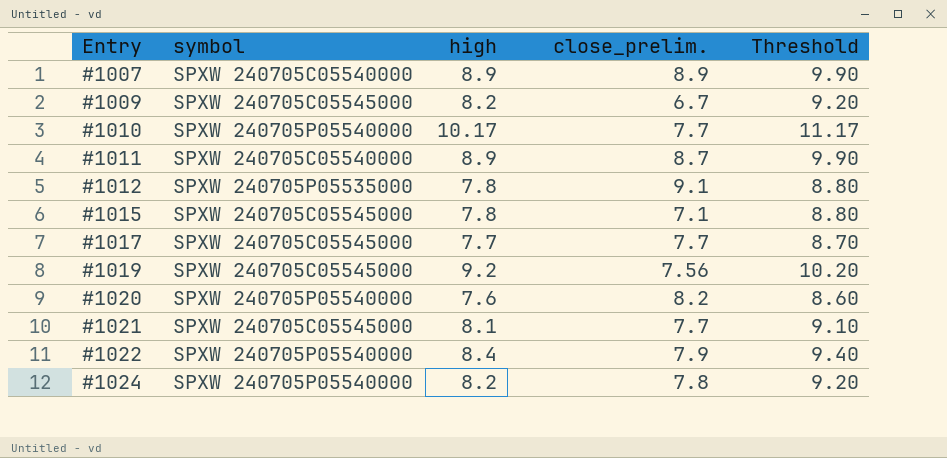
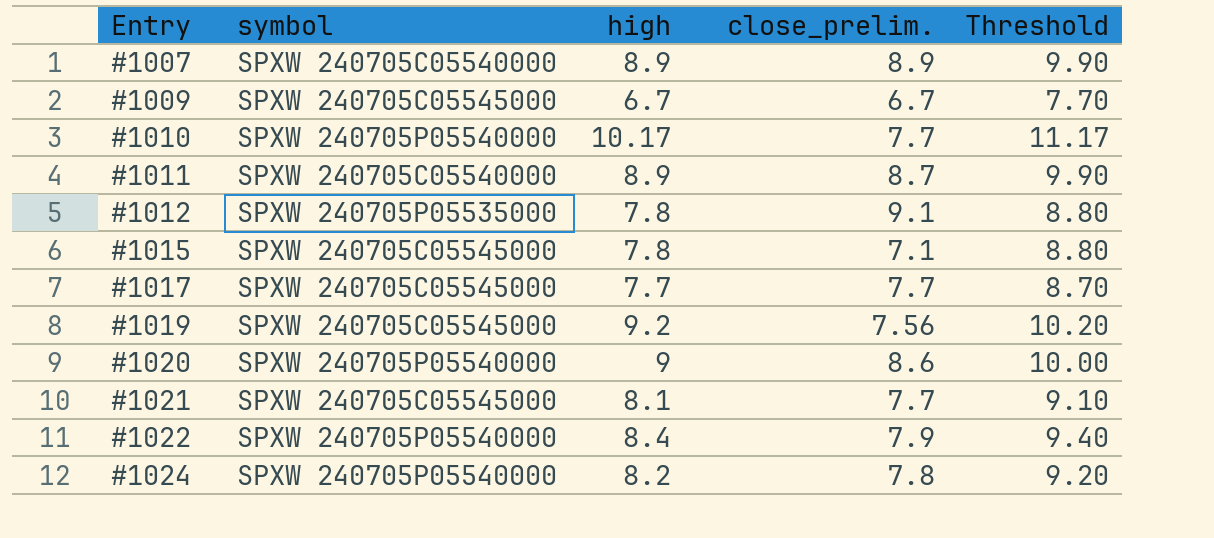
#1009 | high: 8.2 -> 6.7
#1009 | Threshold: 9.20 -> 7.70
#1020 | high: 7.6 -> 9
#1020 | close_prelim.: 8.2 -> 8.6
#1020 | Threshold: 8.60 -> 10.00

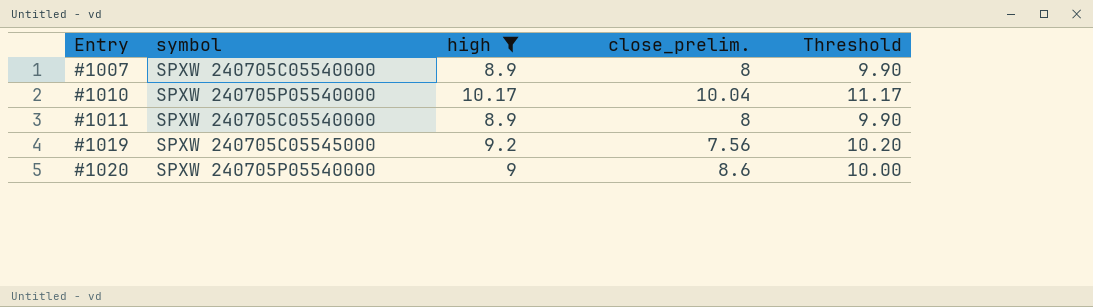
filter: none -> high >= 8.9
#1007 | close_prelim.: 8.9 -> 8
#1010 | close_prelim.: 7.7 -> 10.04
#1011 | close_prelim.: 8.7 -> 8

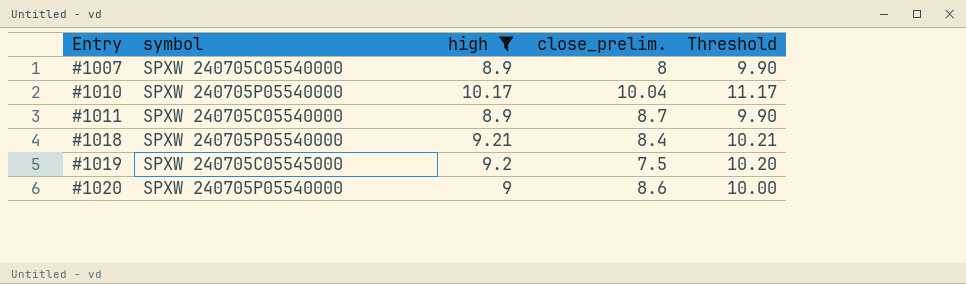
#1011 | close_prelim.: 8 -> 8.7
row #1018: none -> SPXW 240705P05540000 | 9.21 | 8.4 | 10.21
#1019 | close_prelim.: 7.56 -> 7.5

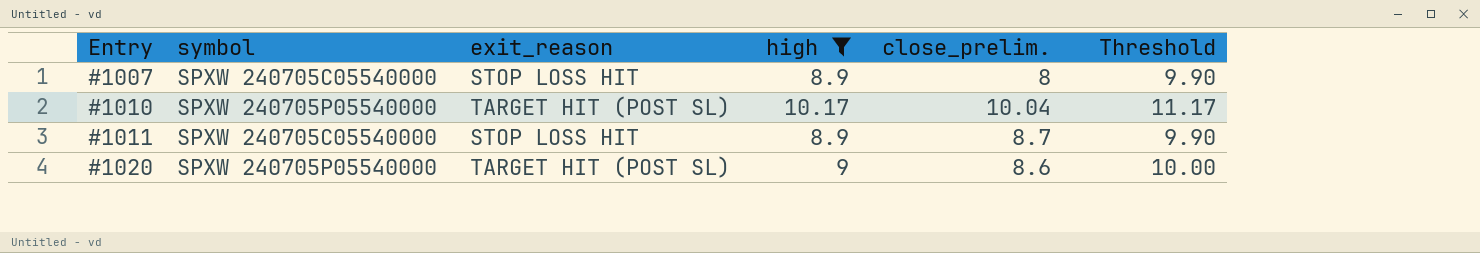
column exit_reason | position: none -> 3
row #1018: SPXW 240705P05540000 | 9.21 | 8.4 | 10.21 -> none
row #1019: SPXW 240705C05545000 | 9.2 | 7.5 | 10.20 -> none

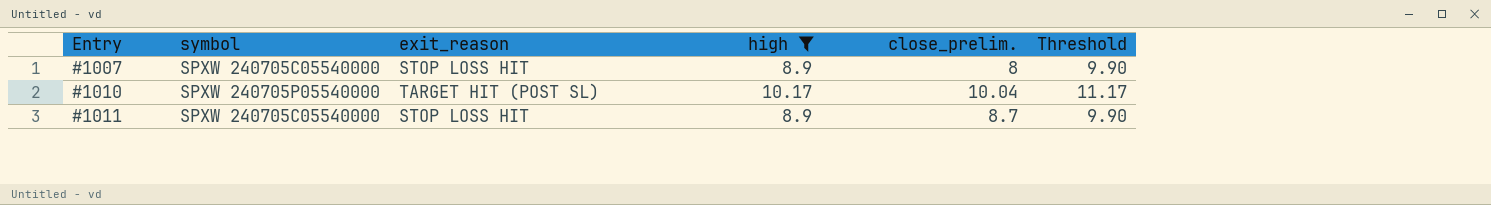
row #1020: SPXW 240705P05540000 | TARGET HIT (POST SL) | 9 | 8.6 | 10.00 -> none

